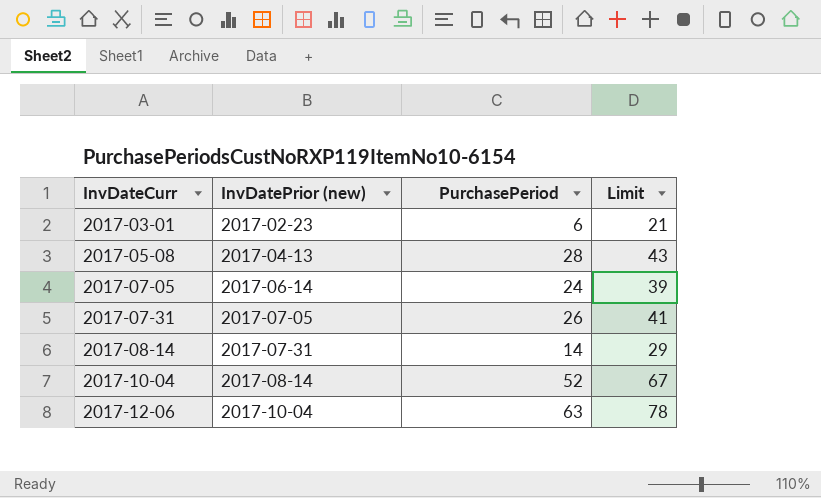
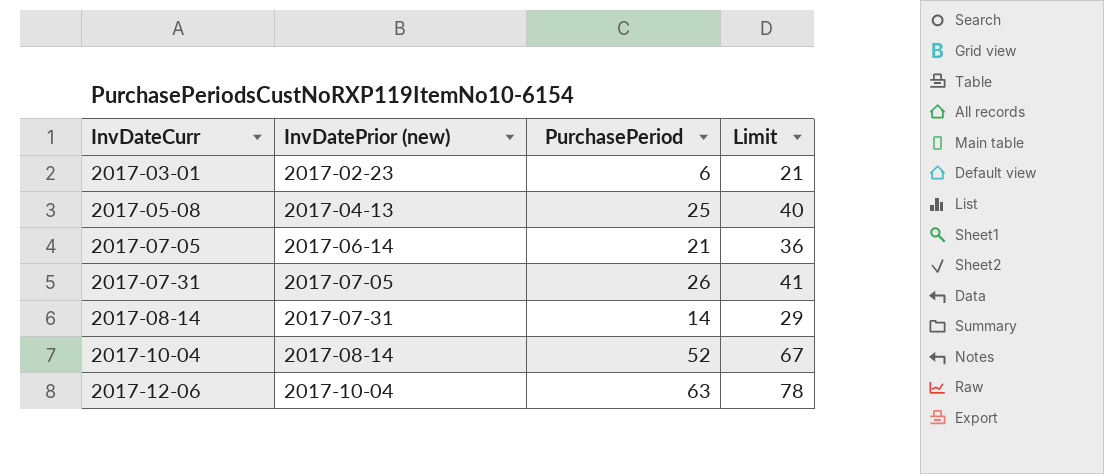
2017-05-08 | PurchasePeriod: 28 -> 25
2017-05-08 | Limit: 43 -> 40
2017-07-05 | PurchasePeriod: 24 -> 21
2017-07-05 | Limit: 39 -> 36

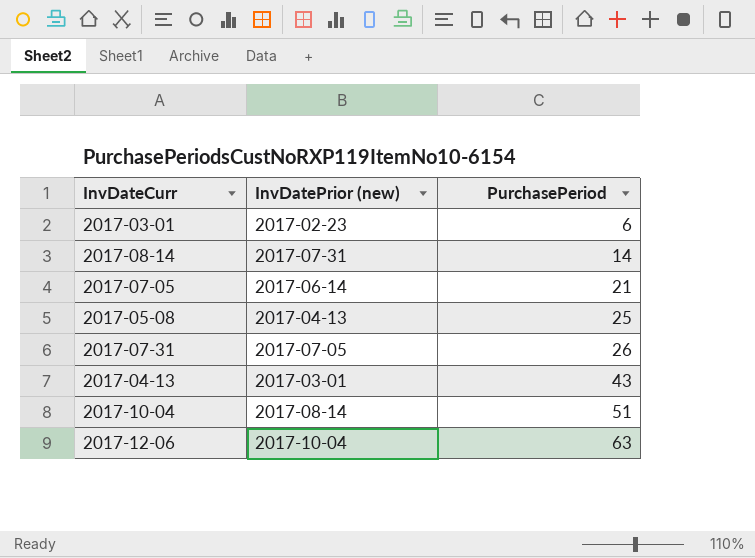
row order: InvDateCurr ascending -> PurchasePeriod ascending
column Limit | formula: [PurchasePeriod] + 15 -> none
row 2017-04-13: none -> 2017-03-01 | 43
2017-10-04 | PurchasePeriod: 52 -> 51

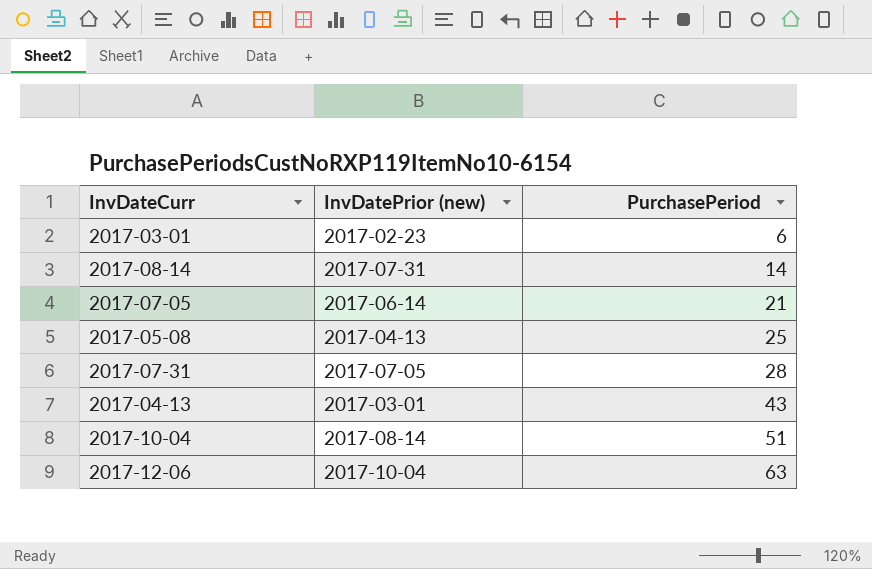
2017-07-31 | PurchasePeriod: 26 -> 28

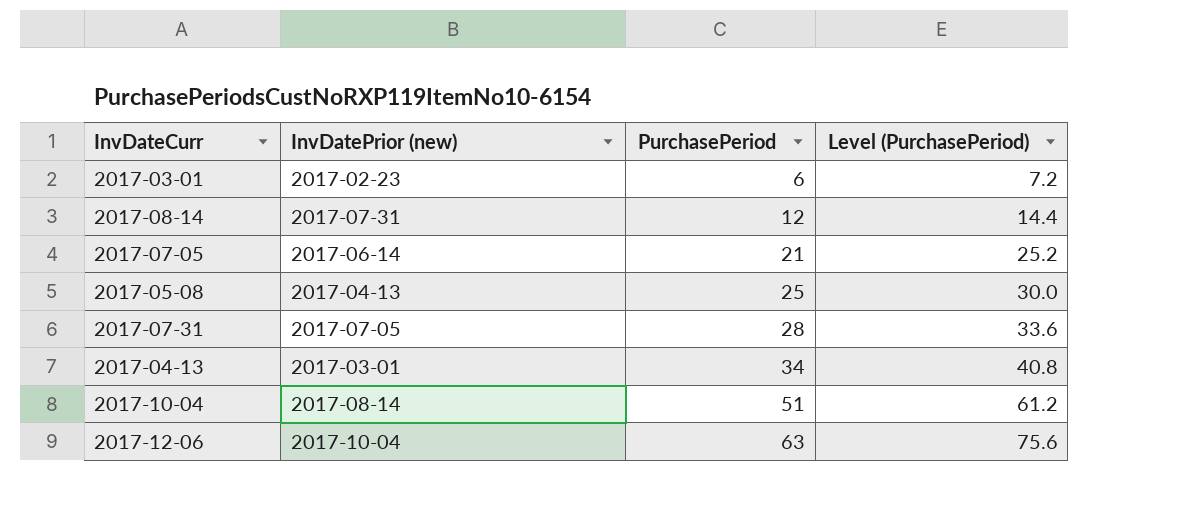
column Level (PurchasePeriod) | formula: none -> [PurchasePeriod] * 1.2
2017-08-14 | PurchasePeriod: 14 -> 12
2017-04-13 | PurchasePeriod: 43 -> 34

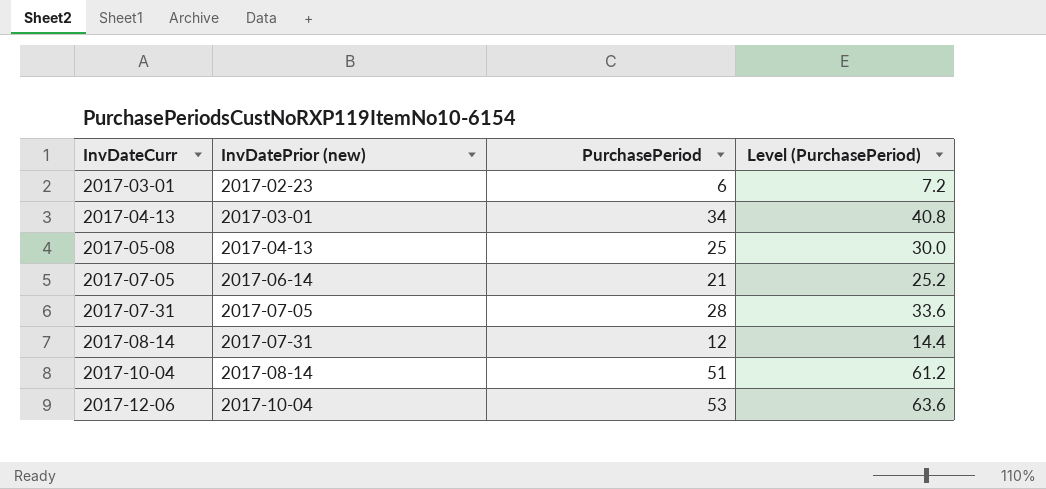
row order: PurchasePeriod ascending -> InvDateCurr ascending
2017-12-06 | PurchasePeriod: 63 -> 53
2017-12-06 | Level (PurchasePeriod): 75.6 -> 63.6

